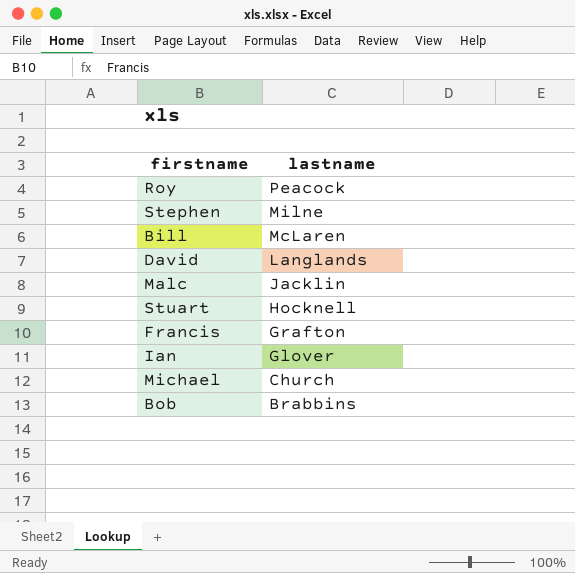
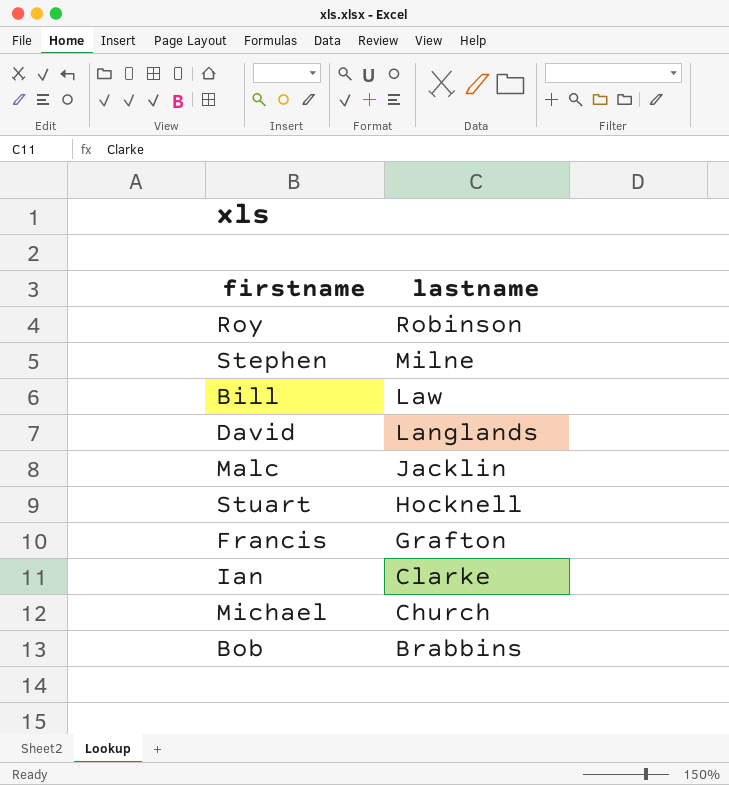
Roy | lastname: Peacock -> Robinson
Bill | lastname: McLaren -> Law
Ian | lastname: Glover -> Clarke

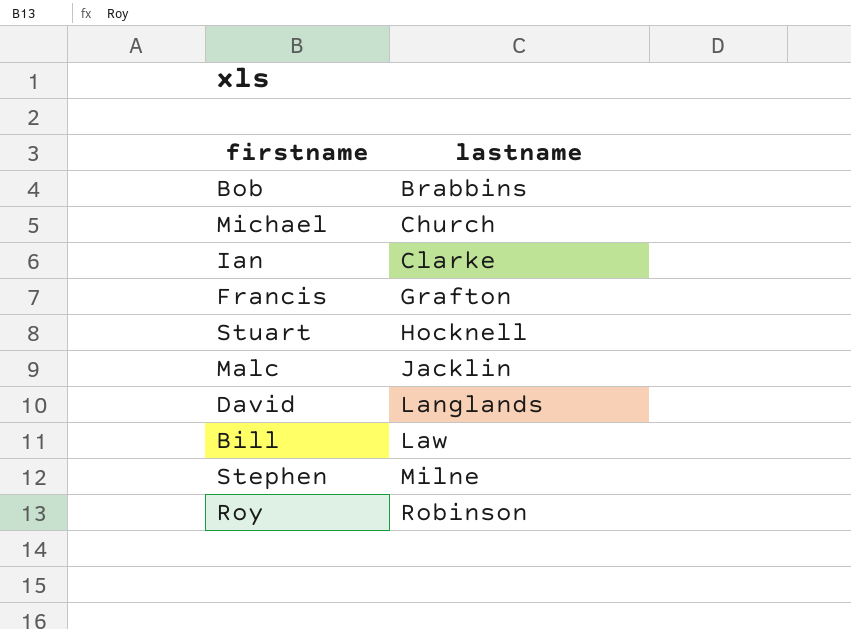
row order: lastname descending -> lastname ascending

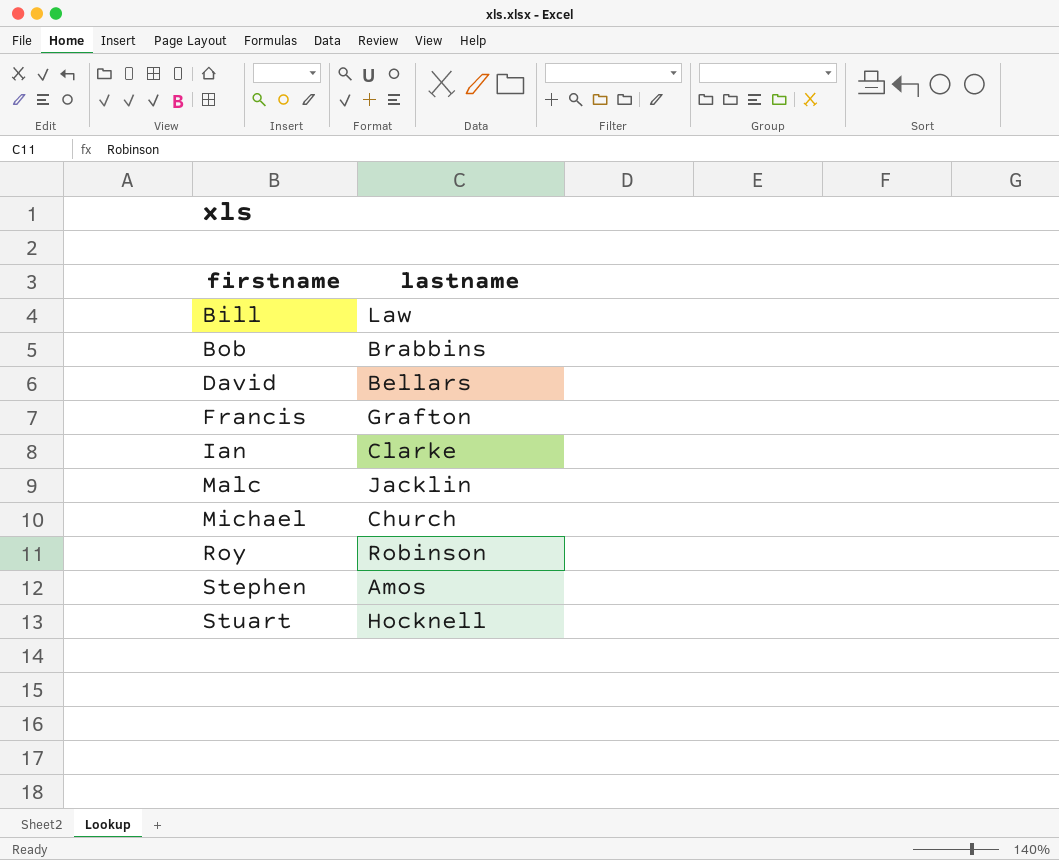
row order: lastname ascending -> firstname ascending
David | lastname: Langlands -> Bellars
Stephen | lastname: Milne -> Amos

